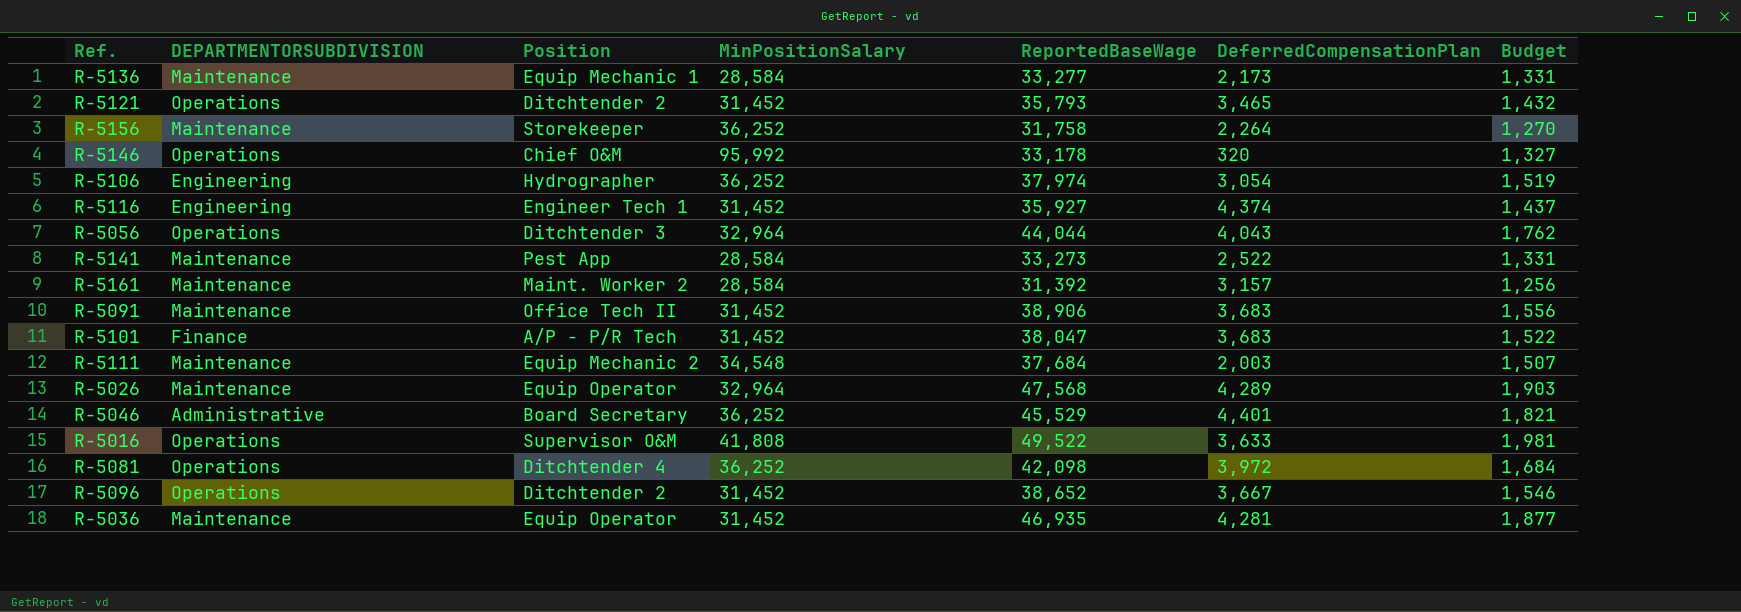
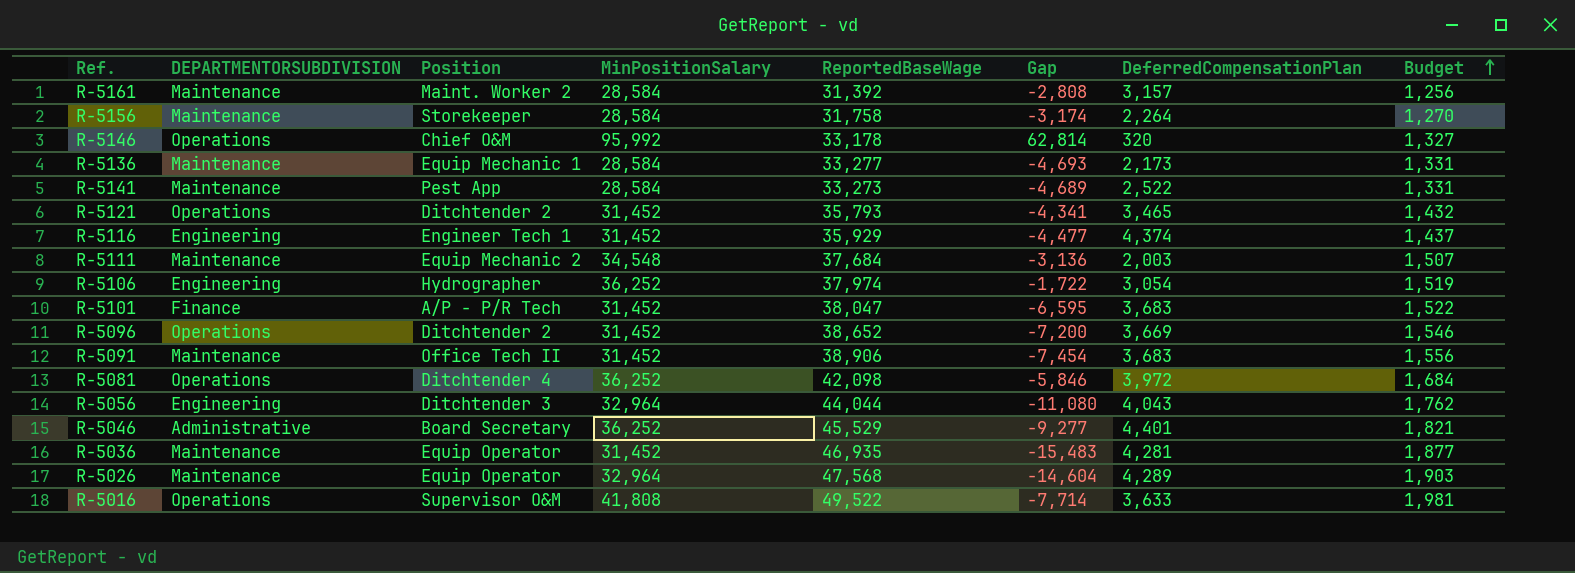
row order: none -> Budget ascending
column Gap | formula: none -> [MinPositionSalary] - [ReportedBaseWage]
R-5156 | MinPositionSalary: 36,252 -> 28,584
R-5116 | ReportedBaseWage: 35,927 -> 35,929
R-5096 | DeferredCompensationPlan: 3,667 -> 3,669
R-5056 | DEPARTMENTORSUBDIVISION: Operations -> Engineering

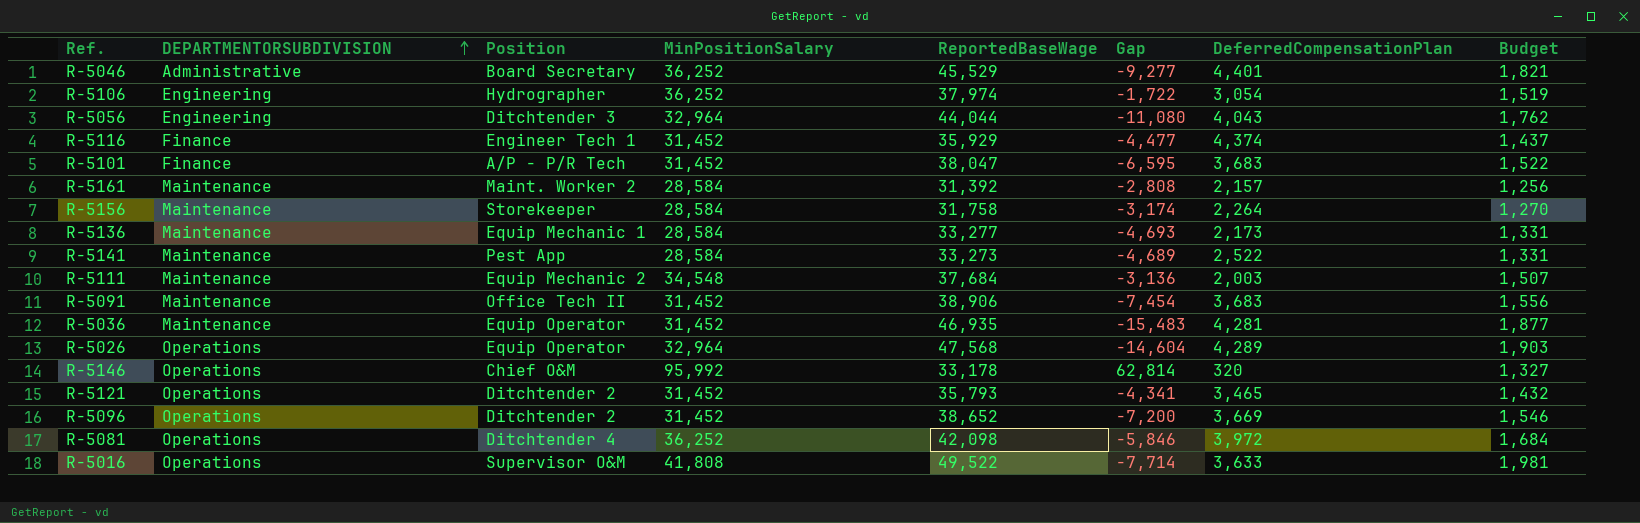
row order: Budget ascending -> DEPARTMENTORSUBDIVISION ascending
R-5116 | DEPARTMENTORSUBDIVISION: Engineering -> Finance
R-5161 | DeferredCompensationPlan: 3,157 -> 2,157
R-5026 | DEPARTMENTORSUBDIVISION: Maintenance -> Operations

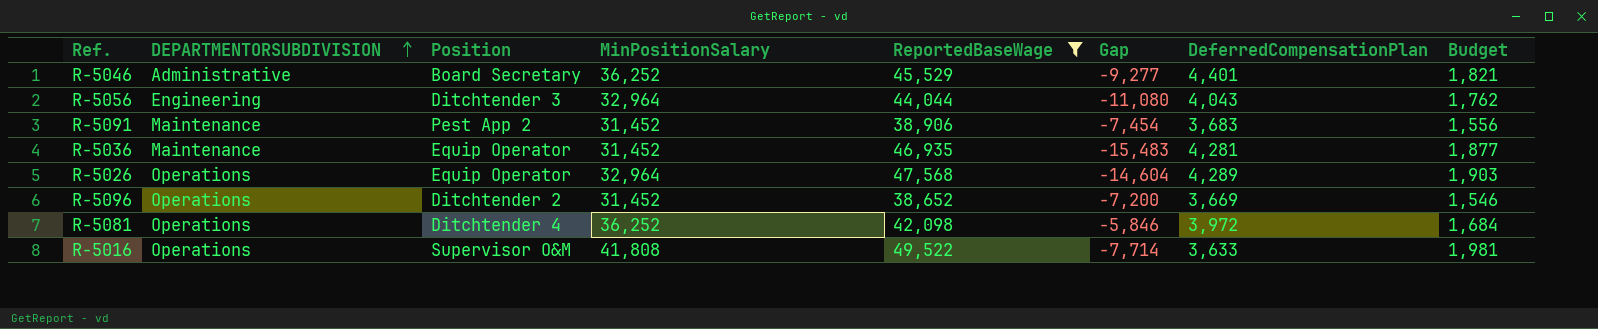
filter: none -> ReportedBaseWage >= 38,652
R-5091 | Position: Office Tech II -> Pest App 2

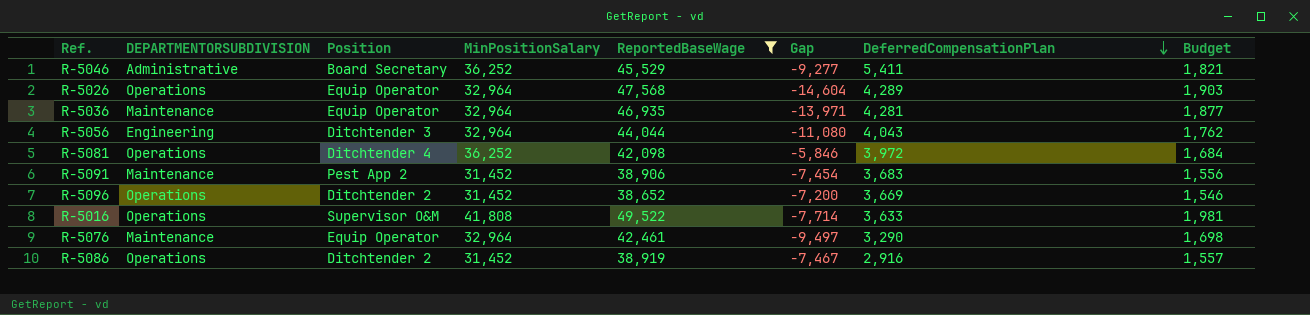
row order: DEPARTMENTORSUBDIVISION ascending -> DeferredCompensationPlan descending
R-5046 | DeferredCompensationPlan: 4,401 -> 5,411
R-5036 | MinPositionSalary: 31,452 -> 32,964
R-5036 | Gap: -15,483 -> -13,971
row R-5076: none -> Maintenance | Equip Operator | 32,964 | 42,461 | -9,497 | 3,290 | 1,698
row R-5086: none -> Operations | Ditchtender 2 | 31,452 | 38,919 | -7,467 | 2,916 | 1,557

